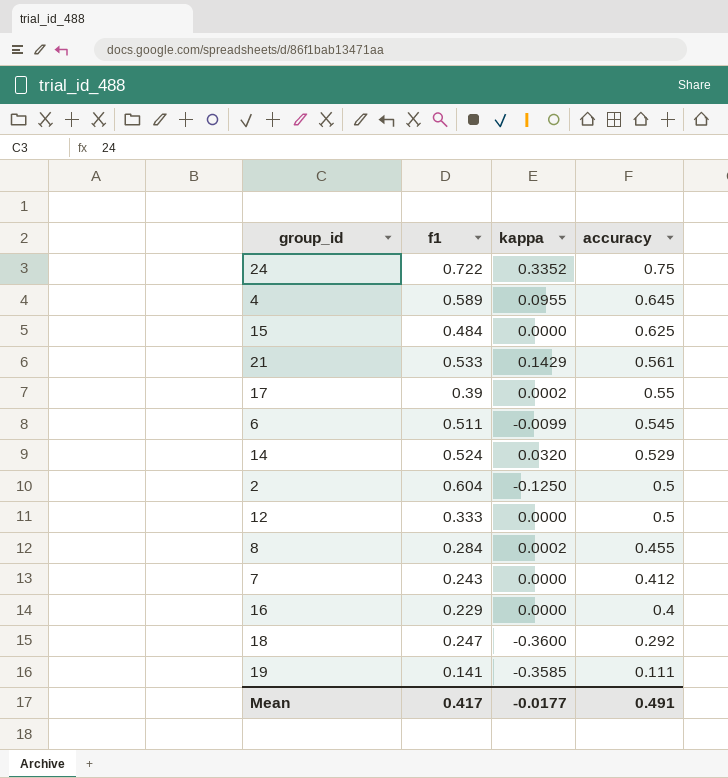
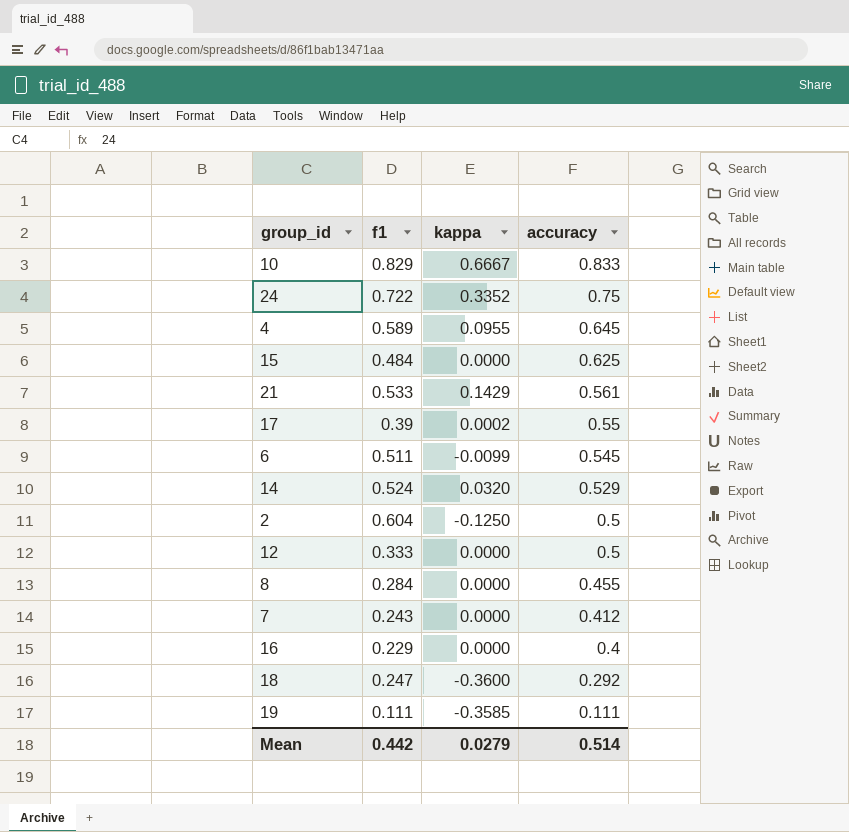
row 10: none -> 0.829 | 0.6667 | 0.833
8 | kappa: 0.0002 -> 0.0000
19 | f1: 0.141 -> 0.111
Mean | f1: 0.417 -> 0.442
Mean | kappa: -0.0177 -> 0.0279
Mean | accuracy: 0.491 -> 0.514

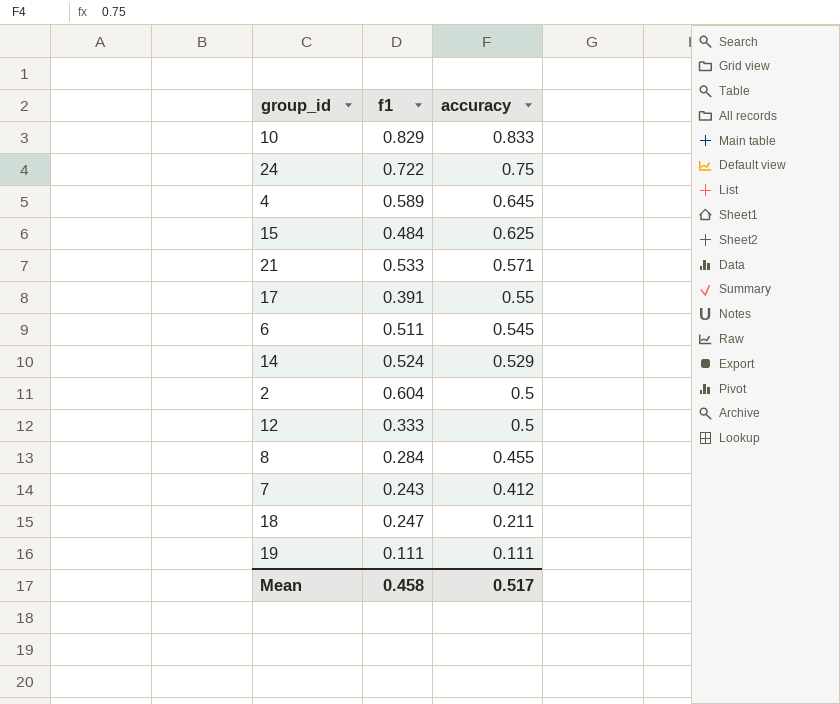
column kappa | position: 3 -> none
row 16: 0.229 | 0.0000 | 0.4 -> none
21 | accuracy: 0.561 -> 0.571
17 | f1: 0.39 -> 0.391
18 | accuracy: 0.292 -> 0.211
Mean | f1: 0.442 -> 0.458
Mean | accuracy: 0.514 -> 0.517

